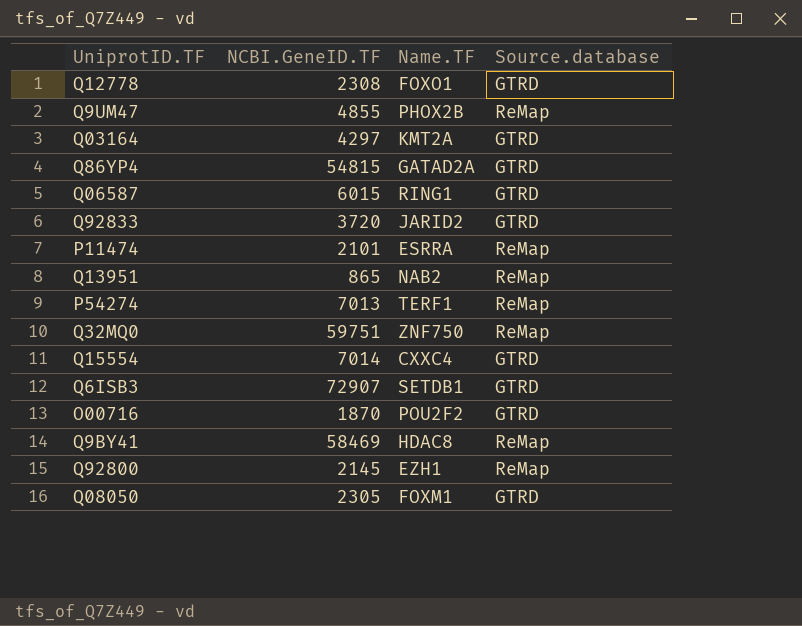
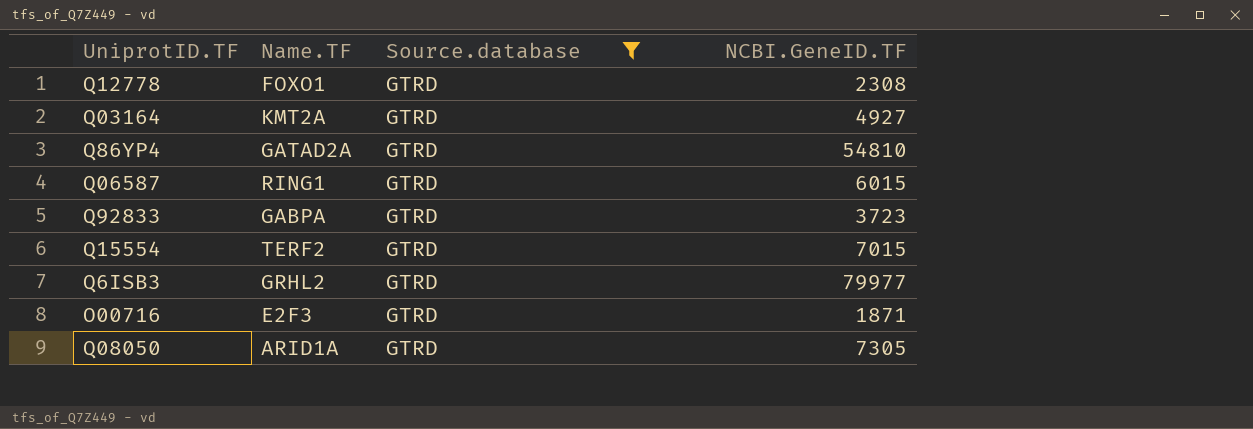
filter: none -> Source.database = GTRD
column NCBI.GeneID.TF | position: 2 -> 4
Q03164 | NCBI.GeneID.TF: 4297 -> 4927
Q86YP4 | NCBI.GeneID.TF: 54815 -> 54810
Q92833 | Name.TF: JARID2 -> GABPA
Q92833 | NCBI.GeneID.TF: 3720 -> 3723
Q15554 | Name.TF: CXXC4 -> TERF2
Q15554 | NCBI.GeneID.TF: 7014 -> 7015
Q6ISB3 | Name.TF: SETDB1 -> GRHL2
Q6ISB3 | NCBI.GeneID.TF: 72907 -> 79977
O00716 | Name.TF: POU2F2 -> E2F3
O00716 | NCBI.GeneID.TF: 1870 -> 1871
Q08050 | Name.TF: FOXM1 -> ARID1A
Q08050 | NCBI.GeneID.TF: 2305 -> 7305

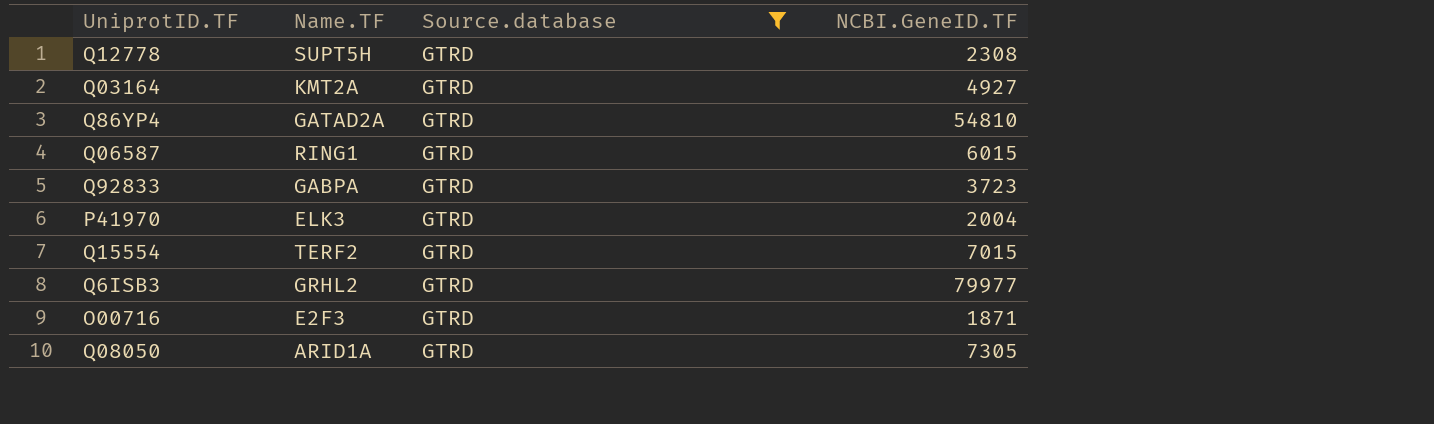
Q12778 | Name.TF: FOXO1 -> SUPT5H
row P41970: none -> ELK3 | GTRD | 2004

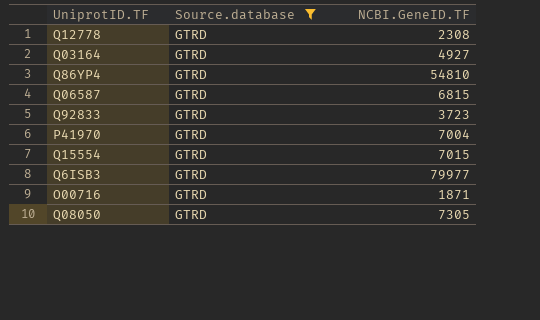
column Name.TF | position: 2 -> none
Q06587 | NCBI.GeneID.TF: 6015 -> 6815
P41970 | NCBI.GeneID.TF: 2004 -> 7004

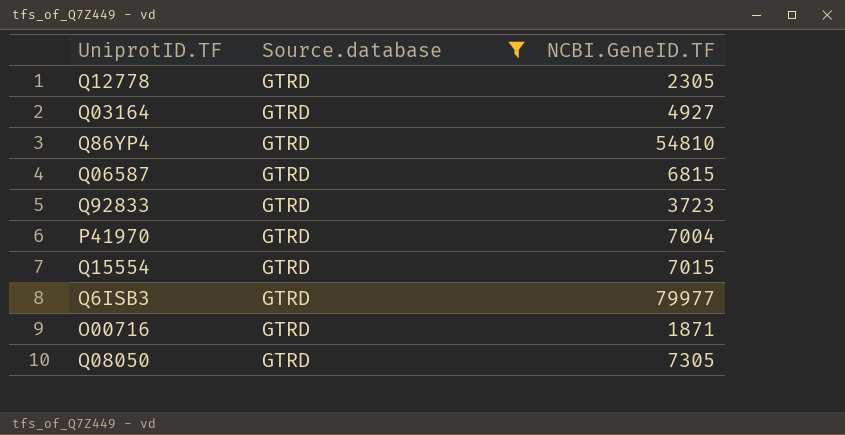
Q12778 | NCBI.GeneID.TF: 2308 -> 2305

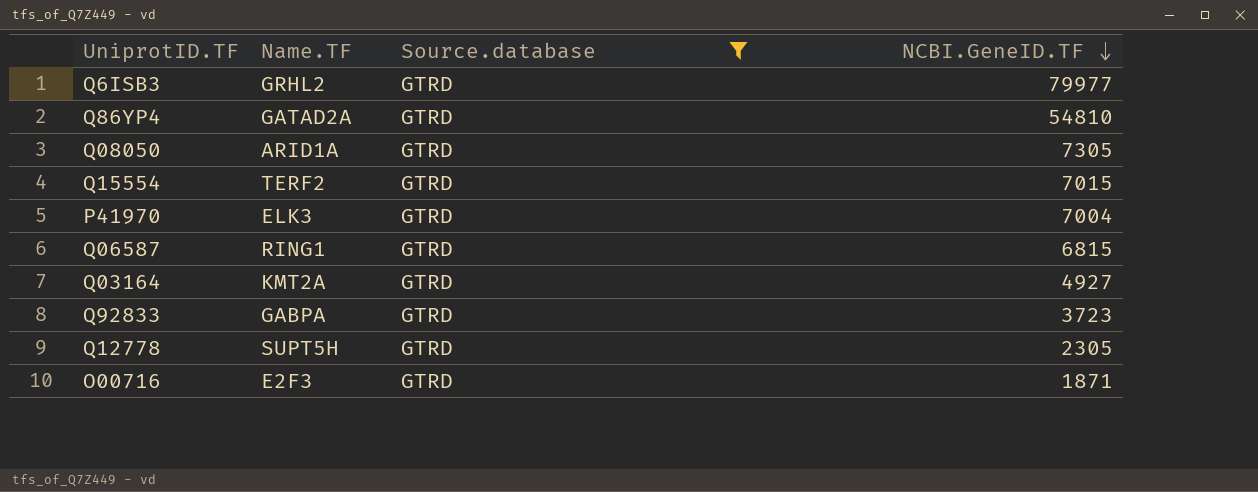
row order: none -> NCBI.GeneID.TF descending
column Name.TF | position: none -> 2

